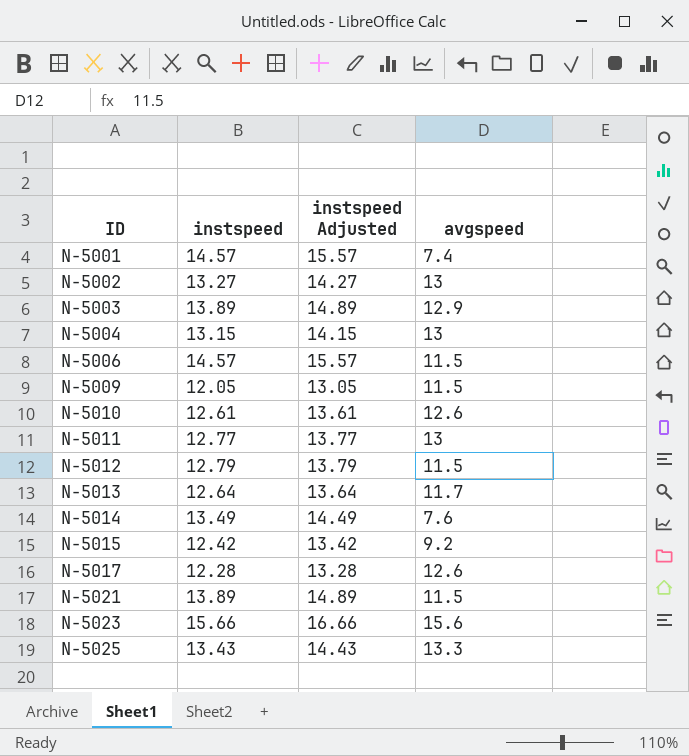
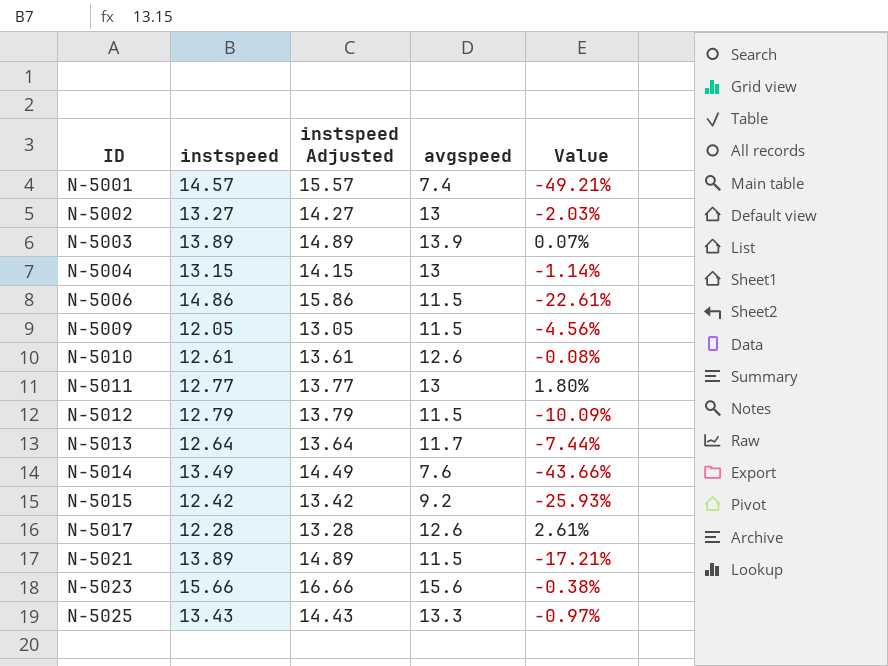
column Value | formula: none -> ([avgspeed] - [instspeed]) / [instspeed]
N-5003 | avgspeed: 12.9 -> 13.9
N-5006 | instspeed: 14.57 -> 14.86
N-5006 | instspeed Adjusted: 15.57 -> 15.86

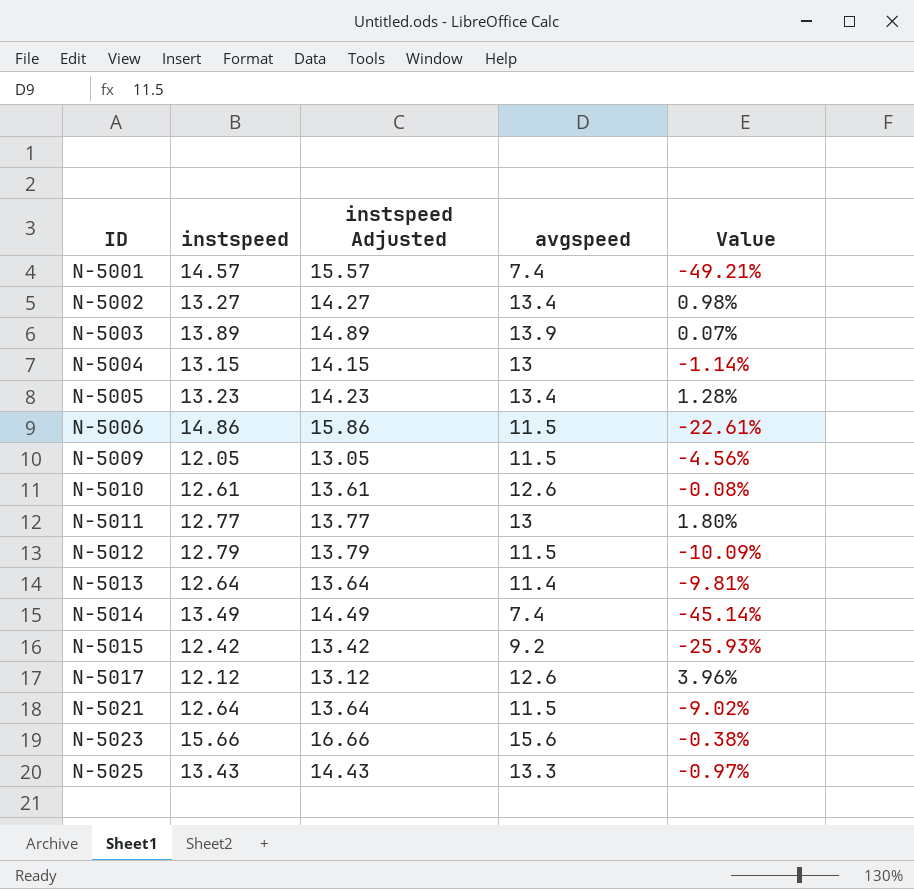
N-5002 | avgspeed: 13 -> 13.4
N-5002 | Value: -2.03% -> 0.98%
row N-5005: none -> 13.23 | 14.23 | 13.4 | 1.28%
N-5013 | avgspeed: 11.7 -> 11.4
N-5013 | Value: -7.44% -> -9.81%
N-5014 | avgspeed: 7.6 -> 7.4
N-5014 | Value: -43.66% -> -45.14%
N-5017 | instspeed: 12.28 -> 12.12
N-5017 | instspeed Adjusted: 13.28 -> 13.12
N-5017 | Value: 2.61% -> 3.96%
N-5021 | instspeed: 13.89 -> 12.64
N-5021 | instspeed Adjusted: 14.89 -> 13.64
N-5021 | Value: -17.21% -> -9.02%

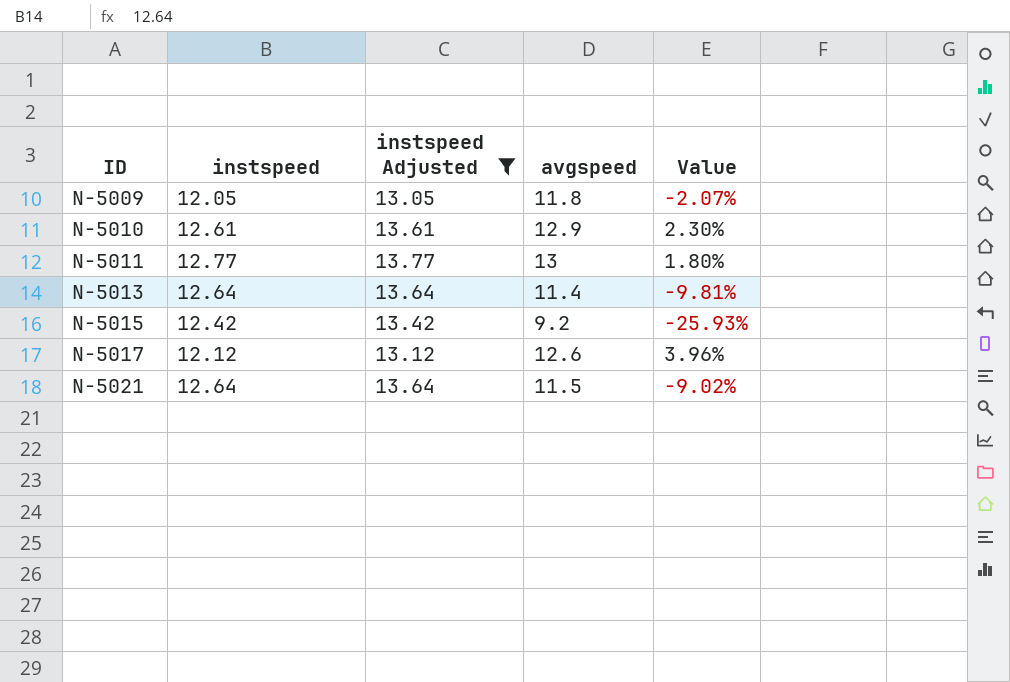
filter: none -> instspeed Adjusted <= 13.77
N-5009 | avgspeed: 11.5 -> 11.8
N-5009 | Value: -4.56% -> -2.07%
N-5010 | avgspeed: 12.6 -> 12.9
N-5010 | Value: -0.08% -> 2.30%

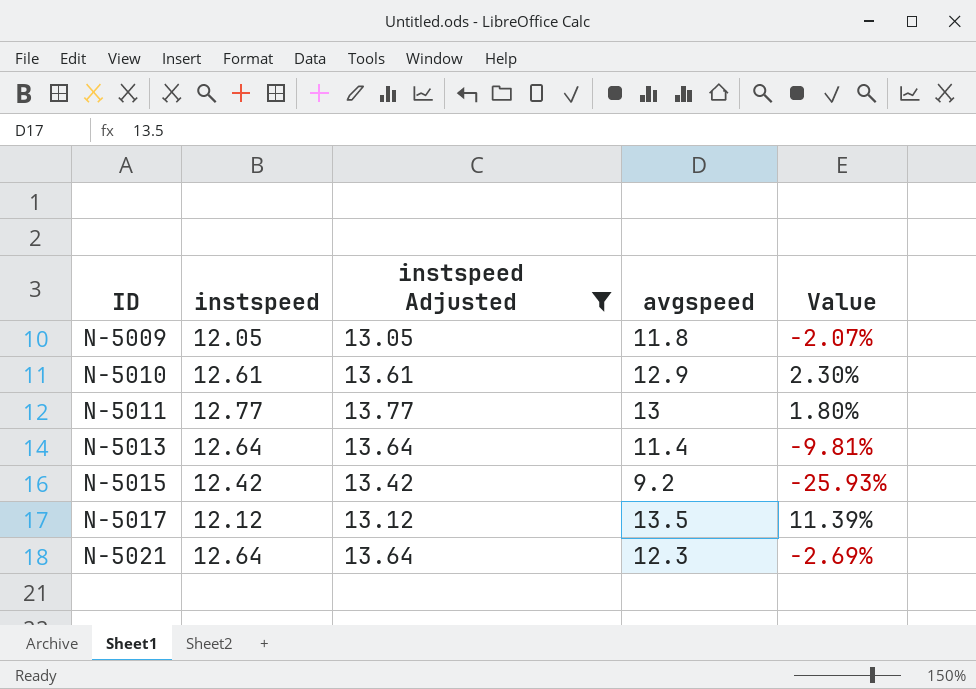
N-5017 | avgspeed: 12.6 -> 13.5
N-5017 | Value: 3.96% -> 11.39%
N-5021 | avgspeed: 11.5 -> 12.3
N-5021 | Value: -9.02% -> -2.69%

